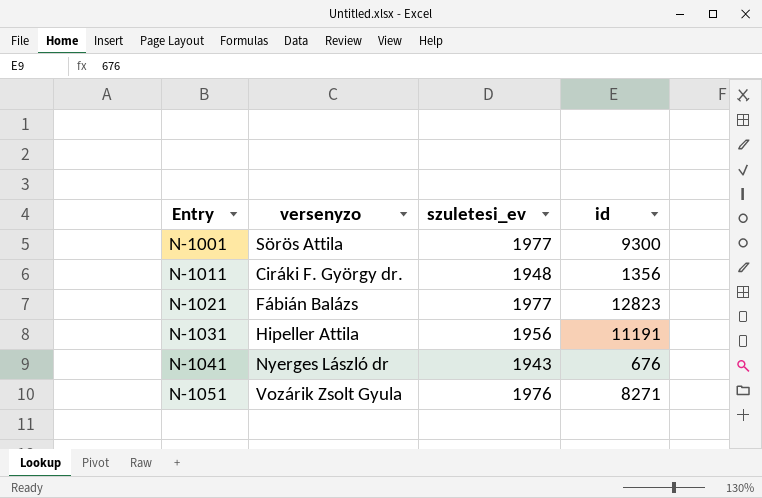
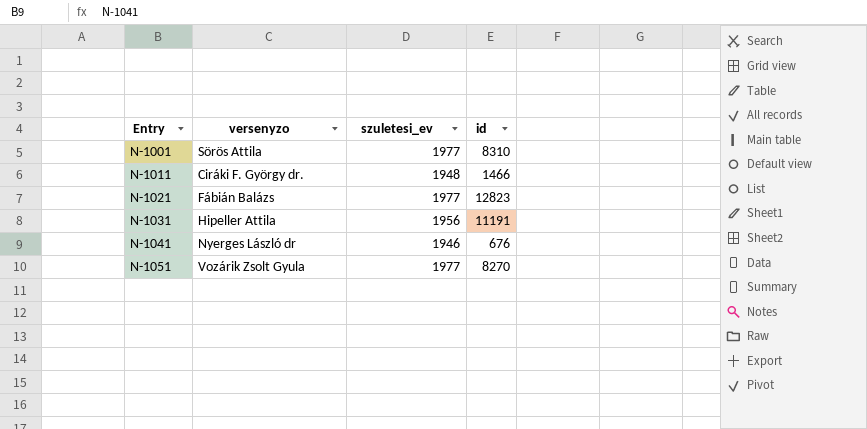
N-1001 | id: 9300 -> 8310
N-1011 | id: 1356 -> 1466
N-1041 | szuletesi_ev: 1943 -> 1946
N-1051 | szuletesi_ev: 1976 -> 1977
N-1051 | id: 8271 -> 8270

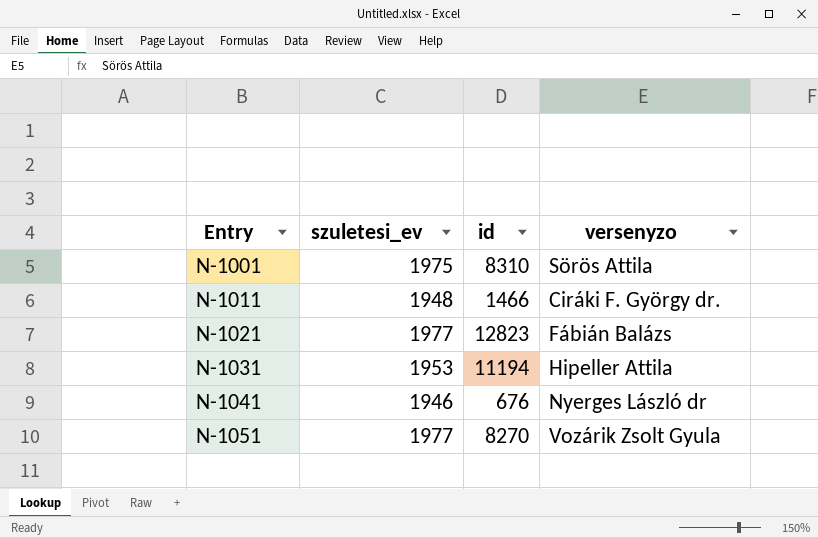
column versenyzo | position: 2 -> 4
N-1001 | szuletesi_ev: 1977 -> 1975
N-1031 | szuletesi_ev: 1956 -> 1953
N-1031 | id: 11191 -> 11194

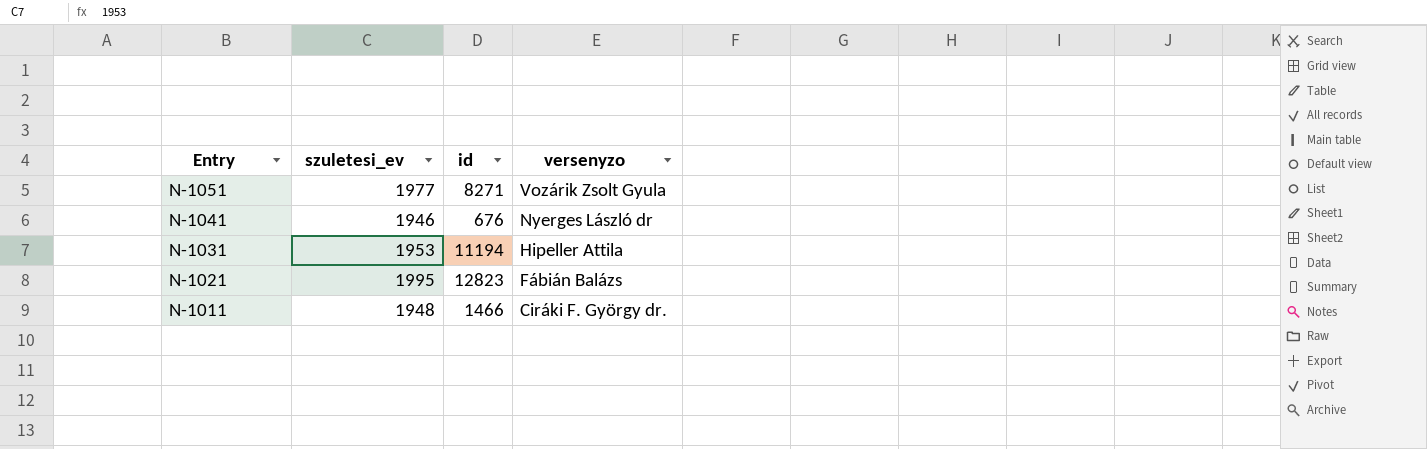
row order: Entry ascending -> Entry descending
row N-1001: 1975 | 8310 | Sörös Attila -> none
N-1051 | id: 8270 -> 8271
N-1021 | szuletesi_ev: 1977 -> 1995

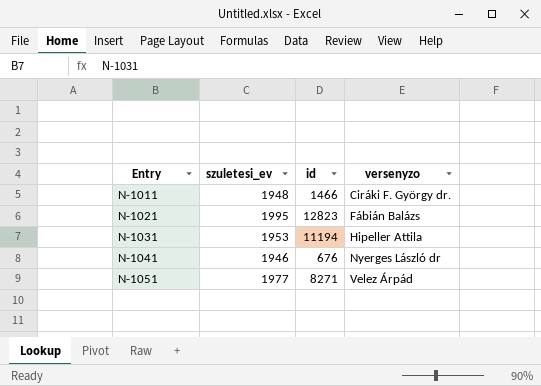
row order: Entry descending -> Entry ascending
N-1051 | versenyzo: Vozárik Zsolt Gyula -> Velez Árpád

